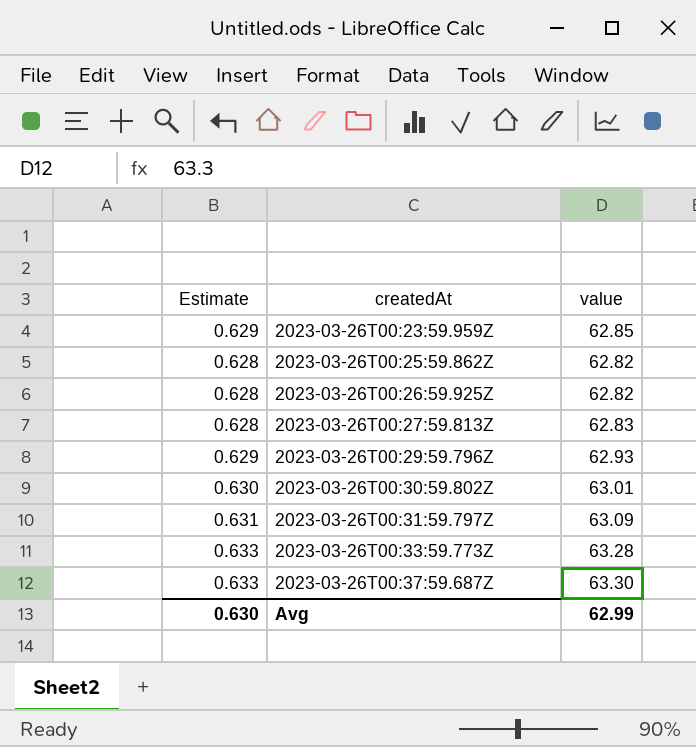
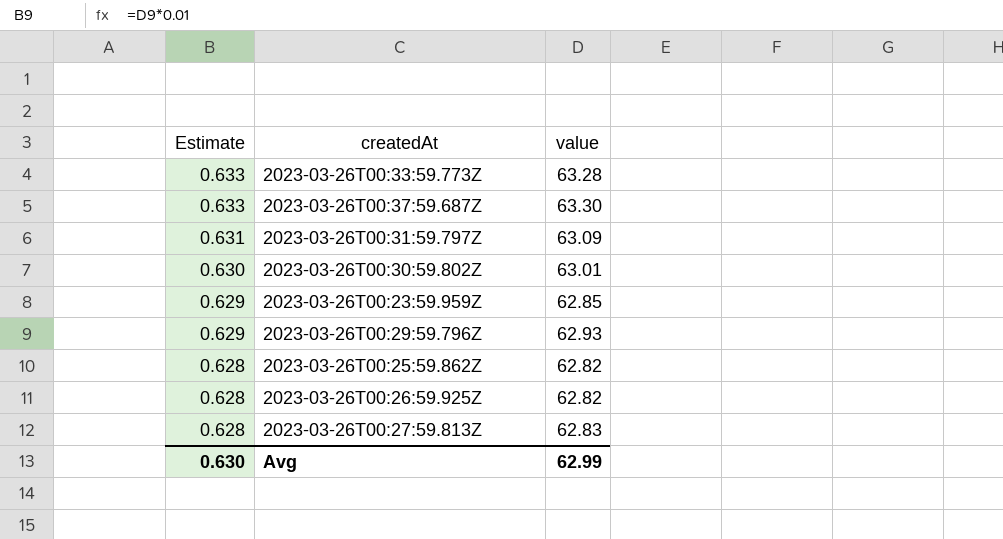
row order: createdAt ascending -> Estimate descending

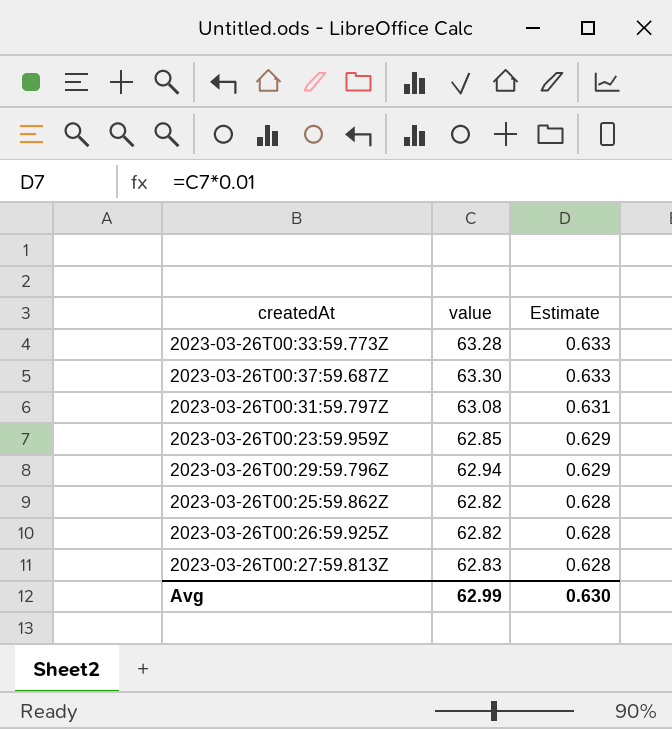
column Estimate | position: 1 -> 3
row 2023-03-26T00:30:59.802Z: 0.630 | 63.01 -> none
2023-03-26T00:31:59.797Z | value: 63.09 -> 63.08
2023-03-26T00:29:59.796Z | value: 62.93 -> 62.94

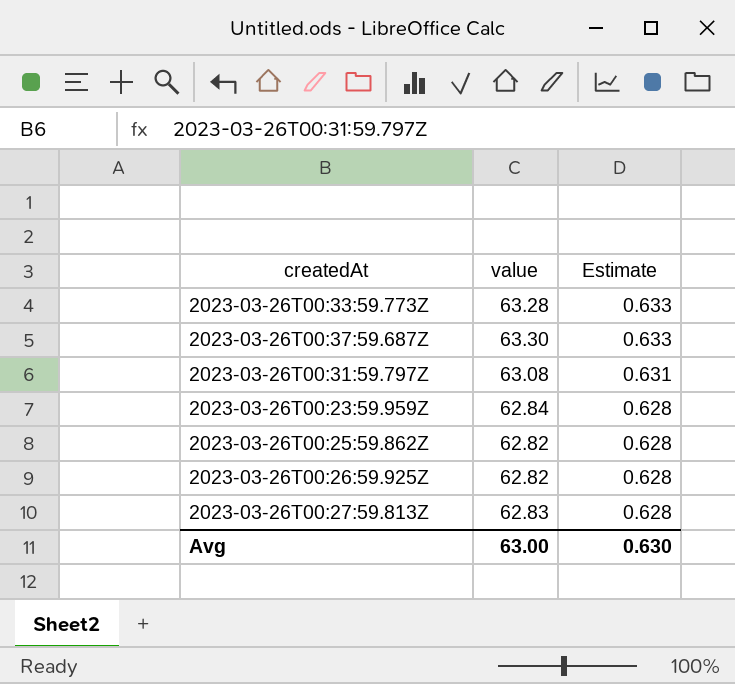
row 2023-03-26T00:29:59.796Z: 62.94 | 0.629 -> none
2023-03-26T00:23:59.959Z | value: 62.85 -> 62.84
2023-03-26T00:23:59.959Z | Estimate: 0.629 -> 0.628
Avg | value: 62.99 -> 63.00

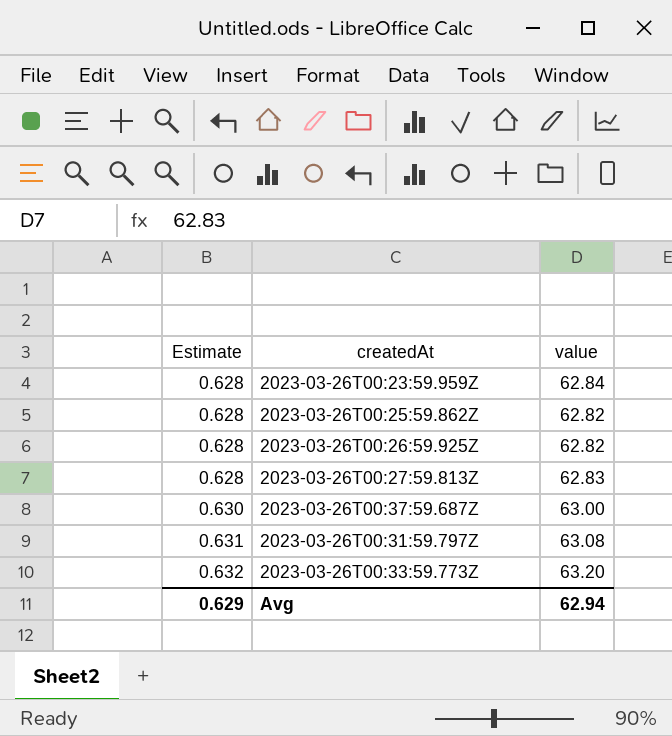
row order: Estimate descending -> Estimate ascending
column Estimate | position: 3 -> 1
2023-03-26T00:37:59.687Z | Estimate: 0.633 -> 0.630
2023-03-26T00:37:59.687Z | value: 63.30 -> 63.00
2023-03-26T00:33:59.773Z | Estimate: 0.633 -> 0.632
2023-03-26T00:33:59.773Z | value: 63.28 -> 63.20
Avg | Estimate: 0.630 -> 0.629
Avg | value: 63.00 -> 62.94

